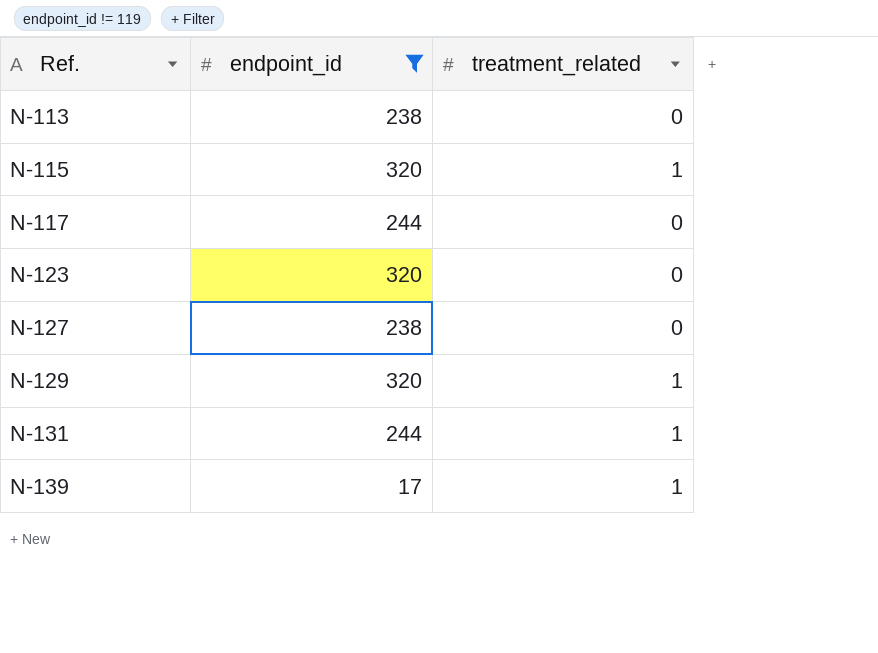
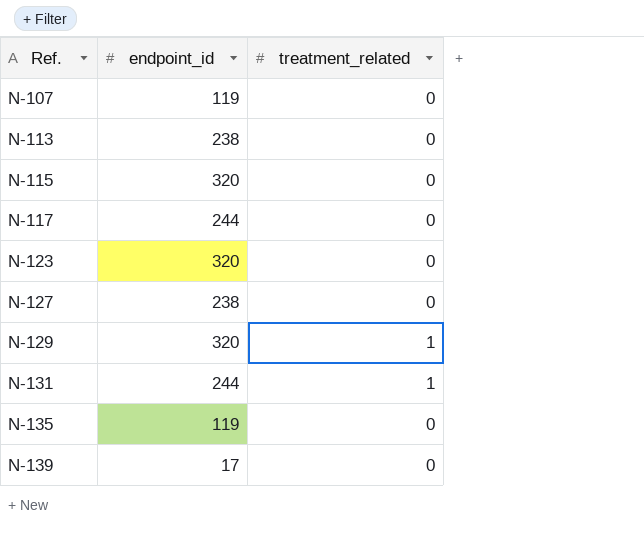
filter: endpoint_id != 119 -> none
N-115 | treatment_related: 1 -> 0
N-139 | treatment_related: 1 -> 0

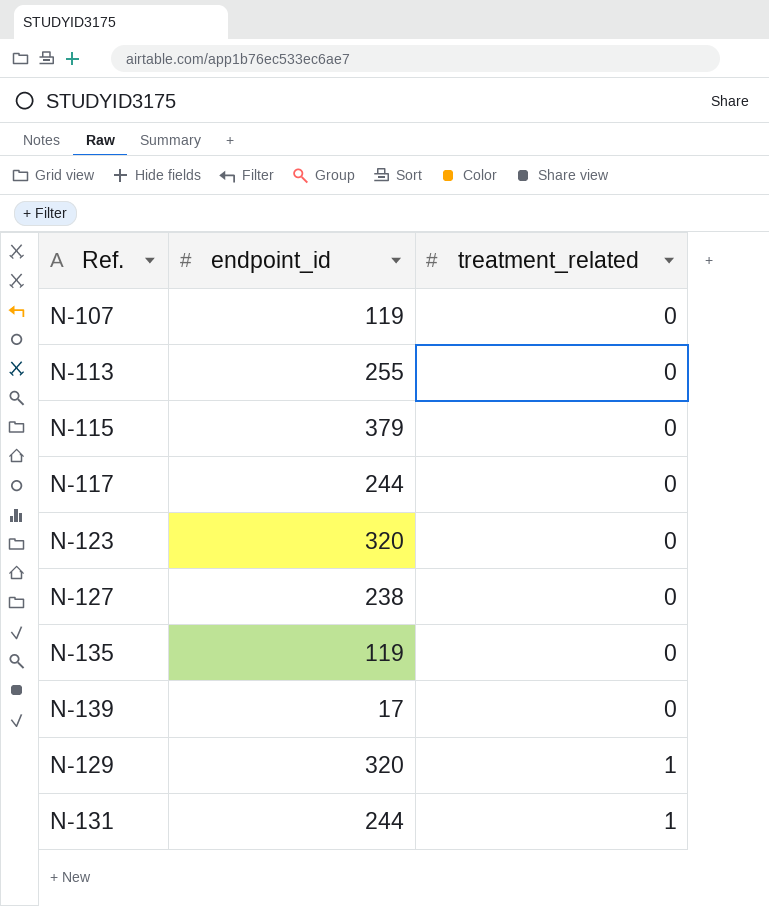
row order: Ref. ascending -> treatment_related ascending
N-113 | endpoint_id: 238 -> 255
N-115 | endpoint_id: 320 -> 379

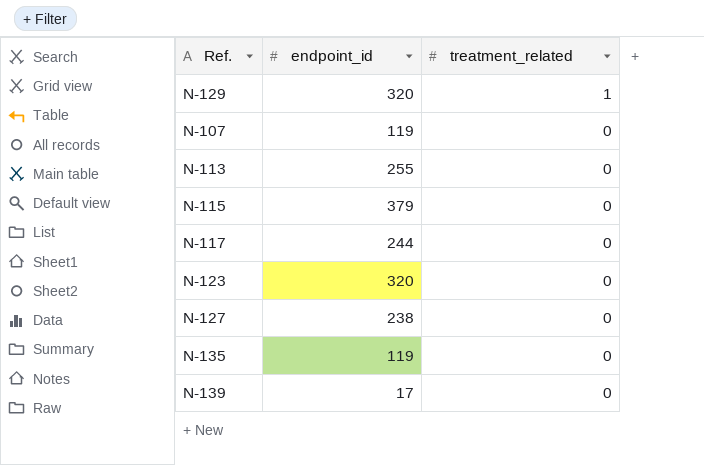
row order: treatment_related ascending -> treatment_related descending
row N-131: 244 | 1 -> none

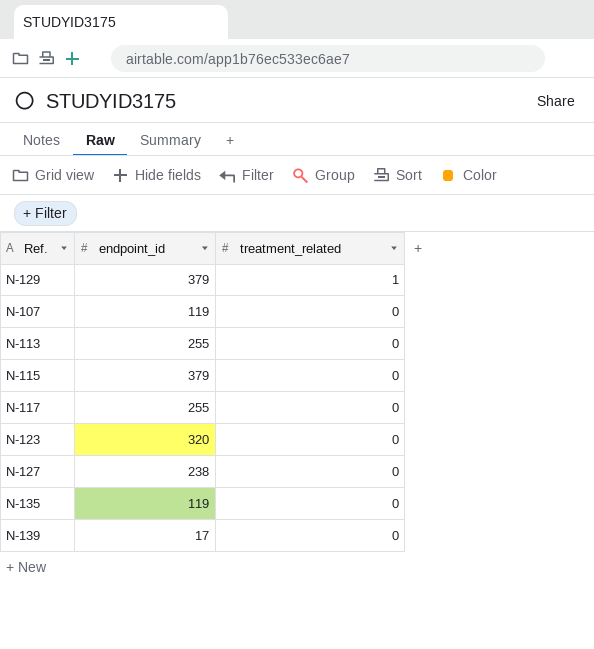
N-129 | endpoint_id: 320 -> 379
N-117 | endpoint_id: 244 -> 255

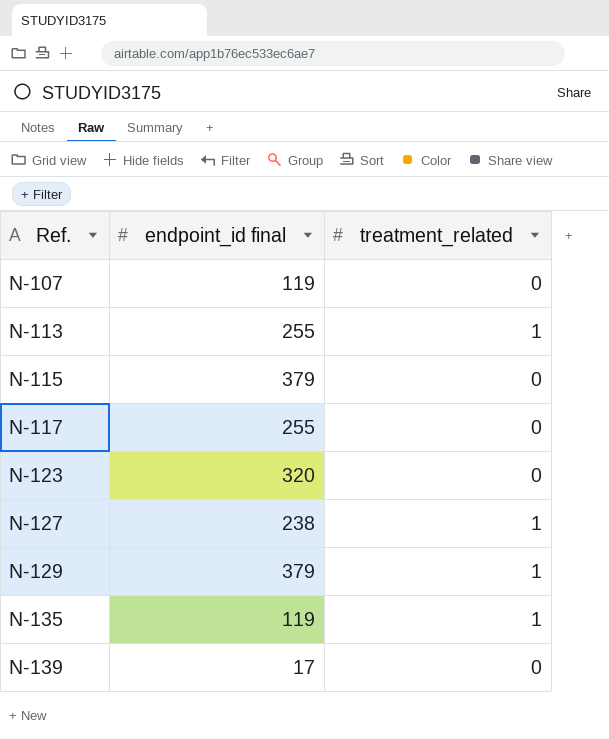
row order: treatment_related descending -> Ref. ascending
column name: endpoint_id -> endpoint_id final
N-113 | treatment_related: 0 -> 1
N-127 | treatment_related: 0 -> 1
N-135 | treatment_related: 0 -> 1

